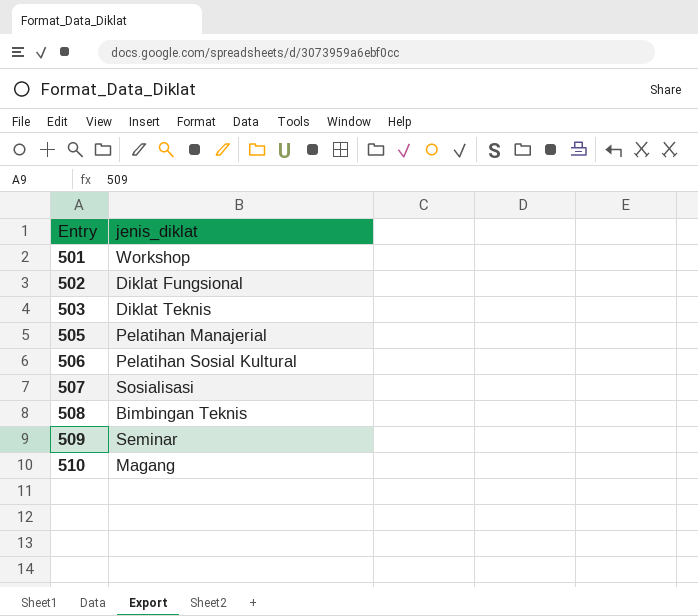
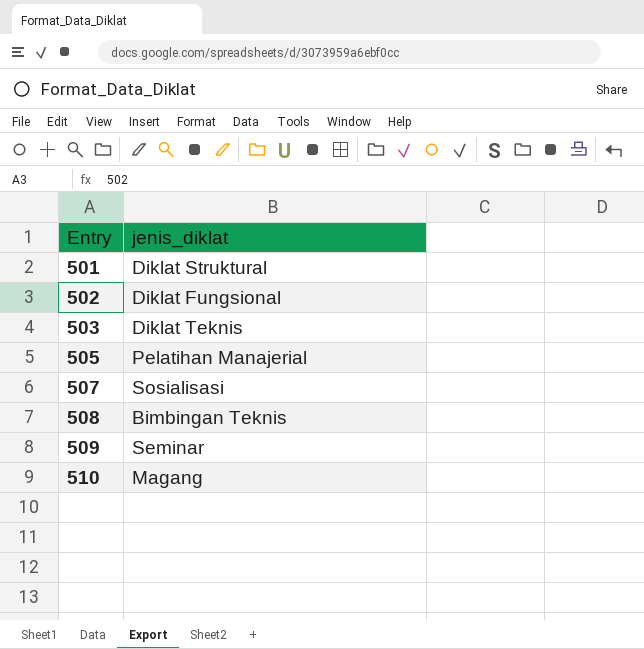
row 506: Pelatihan Sosial Kultural -> none
501 | jenis_diklat: Workshop -> Diklat Struktural

